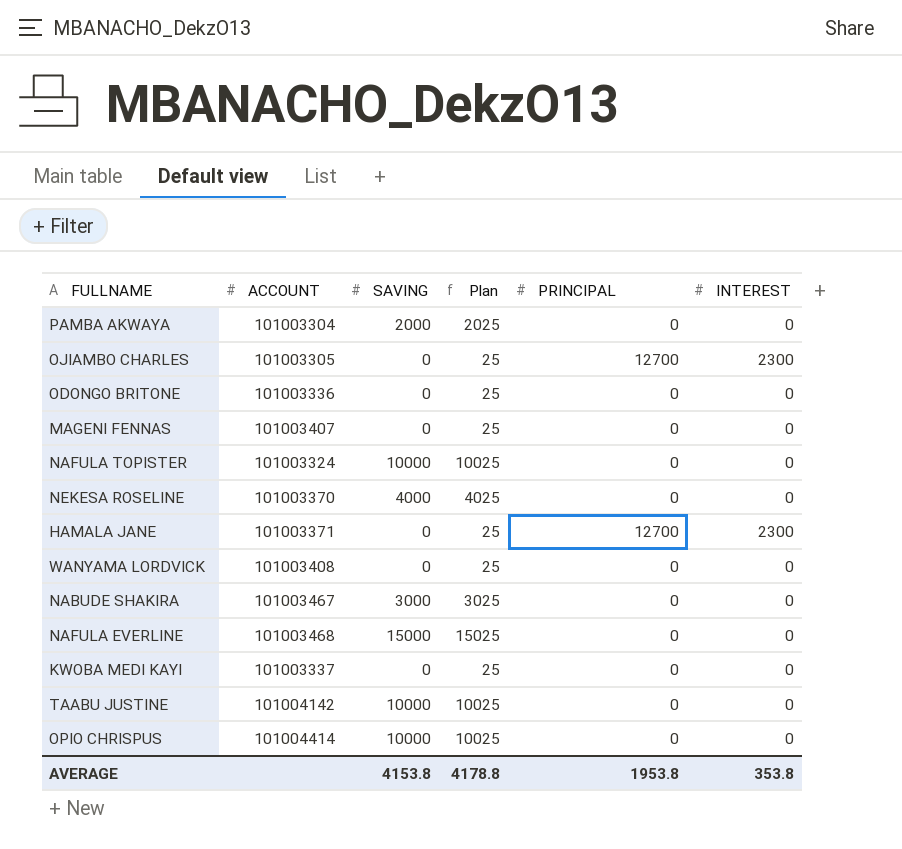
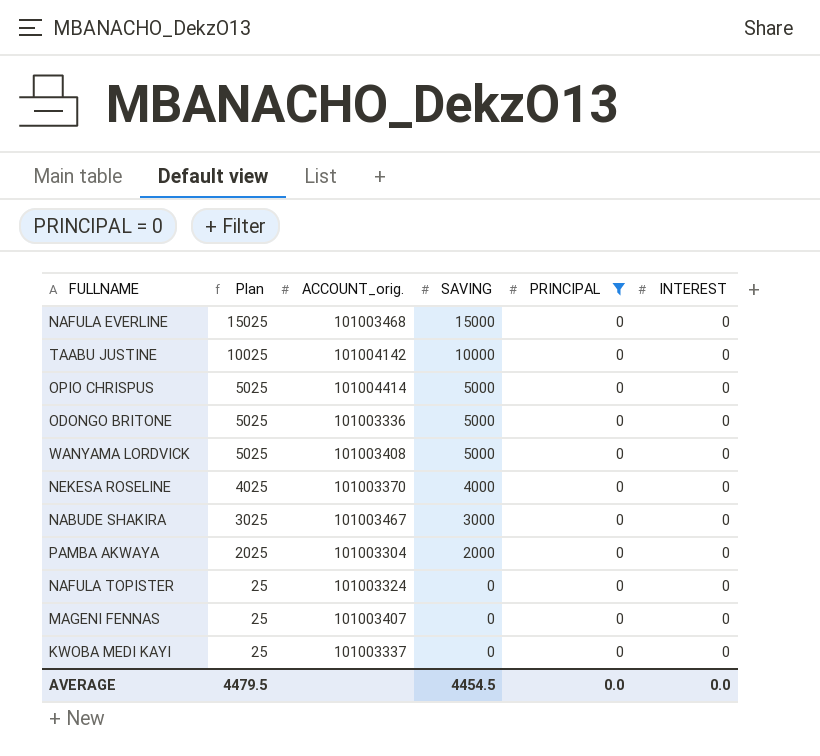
filter: none -> PRINCIPAL = 0
row order: none -> Plan descending
column Plan | position: 4 -> 2
column name: ACCOUNT -> ACCOUNT_orig.
OPIO CHRISPUS | Plan: 10025 -> 5025
OPIO CHRISPUS | SAVING: 10000 -> 5000
ODONGO BRITONE | Plan: 25 -> 5025
ODONGO BRITONE | SAVING: 0 -> 5000
WANYAMA LORDVICK | Plan: 25 -> 5025
WANYAMA LORDVICK | SAVING: 0 -> 5000
NAFULA TOPISTER | Plan: 10025 -> 25
NAFULA TOPISTER | SAVING: 10000 -> 0
AVERAGE | Plan: 4178.8 -> 4479.5
AVERAGE | SAVING: 4153.8 -> 4454.5
AVERAGE | PRINCIPAL: 1953.8 -> 0.0
AVERAGE | INTEREST: 353.8 -> 0.0

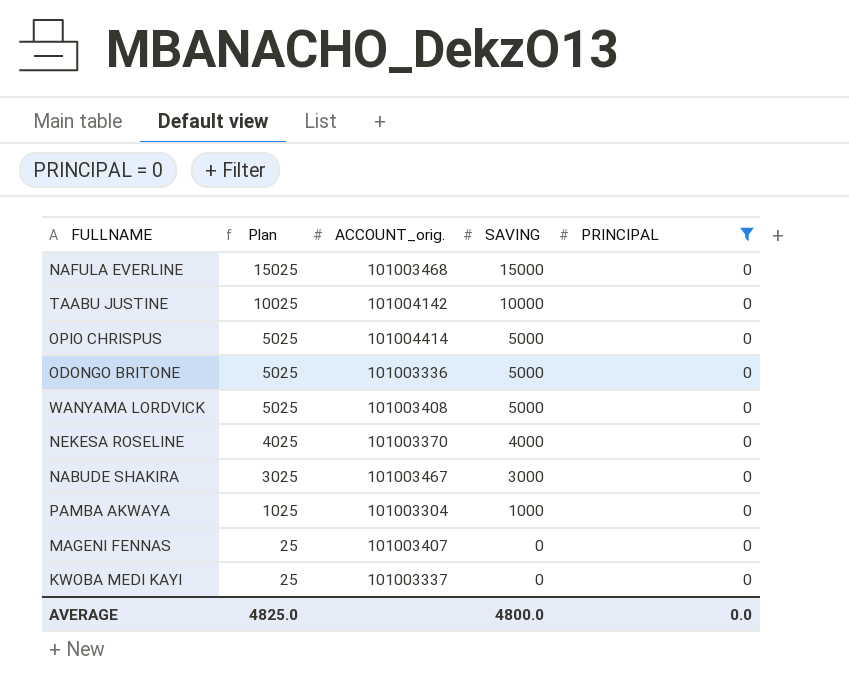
column INTEREST | position: 6 -> none
row NAFULA TOPISTER: 25 | 101003324 | 0 | 0 | 0 -> none
PAMBA AKWAYA | Plan: 2025 -> 1025
PAMBA AKWAYA | SAVING: 2000 -> 1000
AVERAGE | Plan: 4479.5 -> 4825.0
AVERAGE | SAVING: 4454.5 -> 4800.0

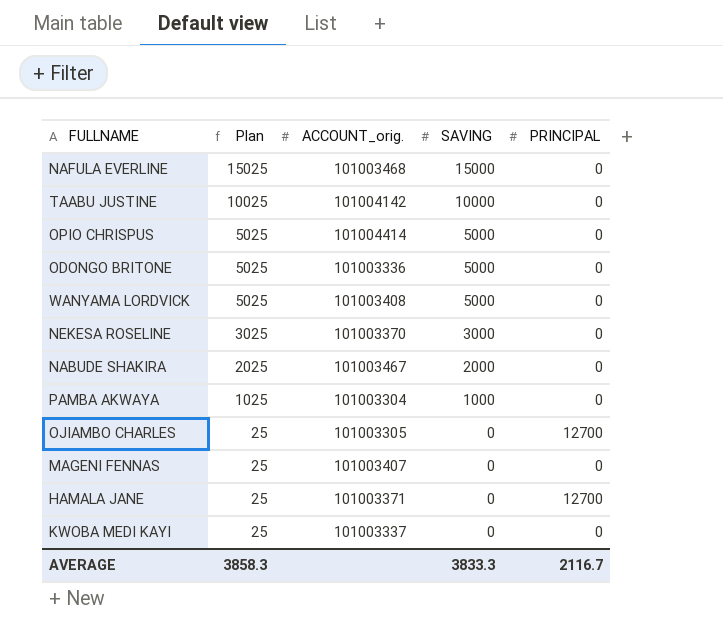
filter: PRINCIPAL = 0 -> none
NEKESA ROSELINE | Plan: 4025 -> 3025
NEKESA ROSELINE | SAVING: 4000 -> 3000
NABUDE SHAKIRA | Plan: 3025 -> 2025
NABUDE SHAKIRA | SAVING: 3000 -> 2000
AVERAGE | Plan: 4825.0 -> 3858.3
AVERAGE | SAVING: 4800.0 -> 3833.3
AVERAGE | PRINCIPAL: 0.0 -> 2116.7

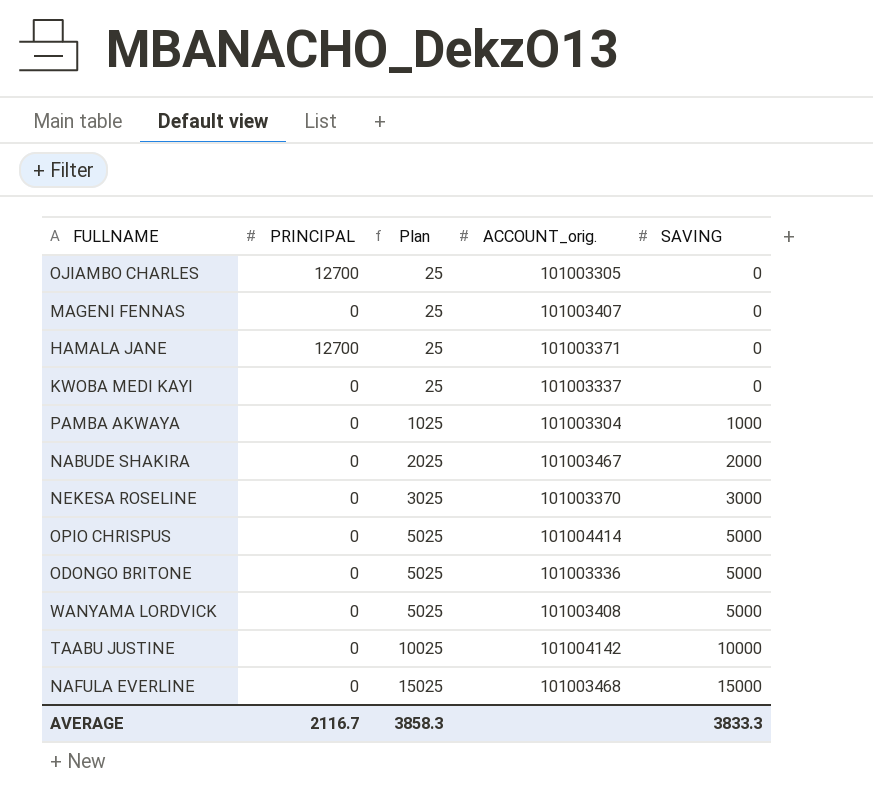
row order: Plan descending -> Plan ascending
column PRINCIPAL | position: 5 -> 2

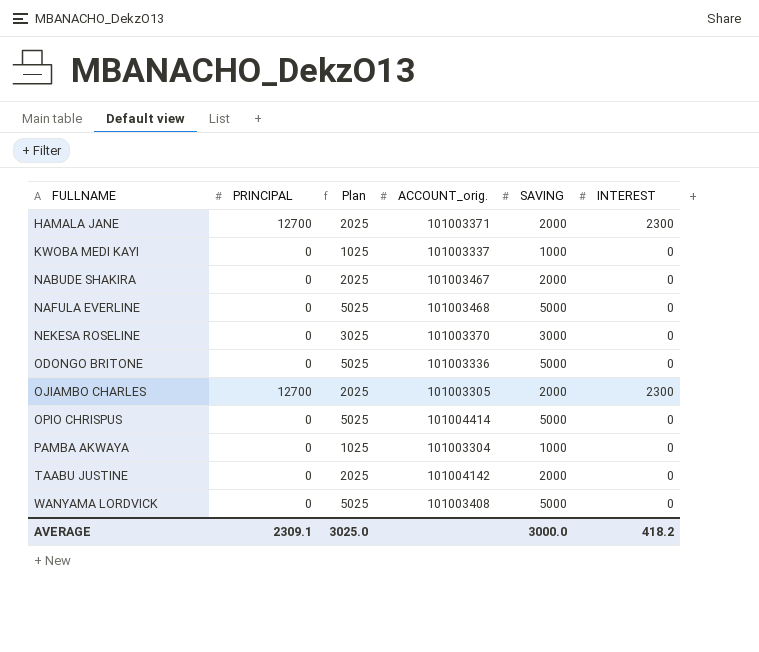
row order: Plan ascending -> FULLNAME ascending
column INTEREST | position: none -> 6
row MAGENI FENNAS: 0 | 25 | 101003407 | 0 -> none
HAMALA JANE | Plan: 25 -> 2025
HAMALA JANE | SAVING: 0 -> 2000
KWOBA MEDI KAYI | Plan: 25 -> 1025
KWOBA MEDI KAYI | SAVING: 0 -> 1000
NAFULA EVERLINE | Plan: 15025 -> 5025
NAFULA EVERLINE | SAVING: 15000 -> 5000
OJIAMBO CHARLES | Plan: 25 -> 2025
OJIAMBO CHARLES | SAVING: 0 -> 2000
TAABU JUSTINE | Plan: 10025 -> 2025
TAABU JUSTINE | SAVING: 10000 -> 2000
AVERAGE | PRINCIPAL: 2116.7 -> 2309.1
AVERAGE | Plan: 3858.3 -> 3025.0
AVERAGE | SAVING: 3833.3 -> 3000.0

